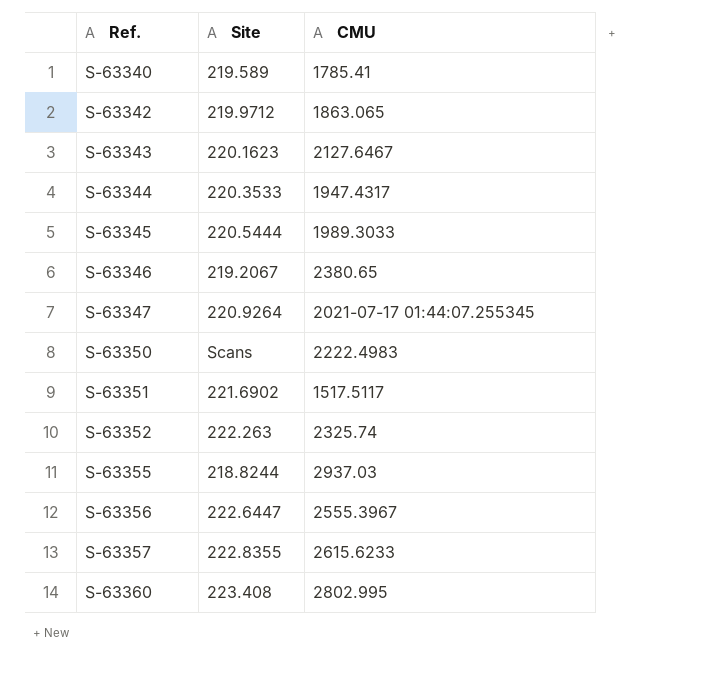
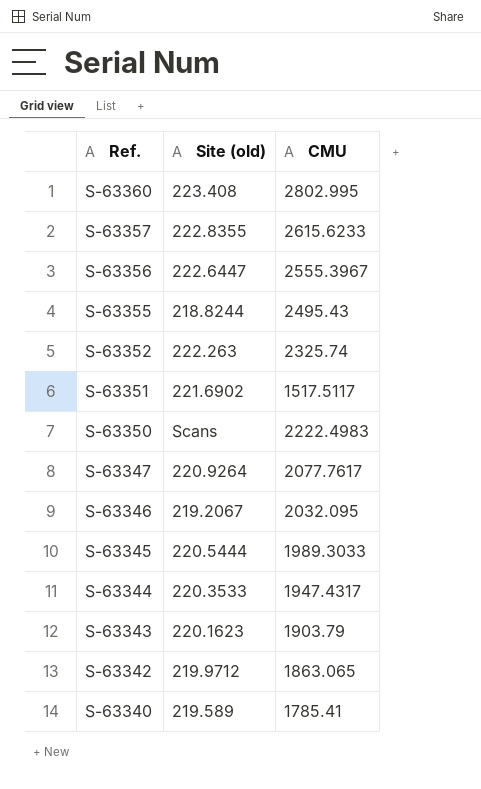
row order: Ref. ascending -> Ref. descending
column name: Site -> Site (old)
S-63355 | CMU: 2937.03 -> 2495.43
S-63347 | CMU: 2021-07-17 01:44:07.255345 -> 2077.7617
S-63346 | CMU: 2380.65 -> 2032.095
S-63343 | CMU: 2127.6467 -> 1903.79

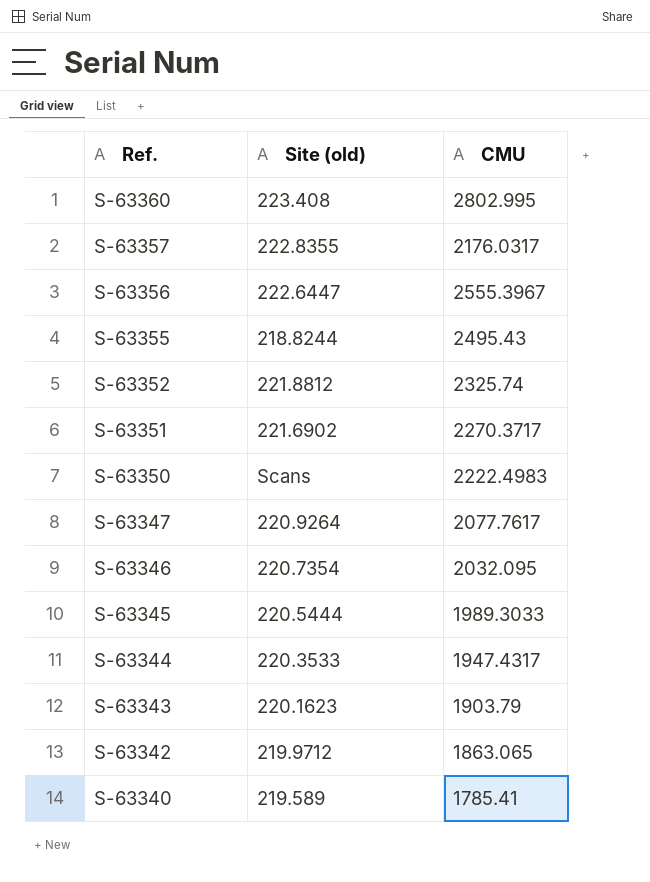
S-63357 | CMU: 2615.6233 -> 2176.0317
S-63352 | Site (old): 222.263 -> 221.8812
S-63351 | CMU: 1517.5117 -> 2270.3717
S-63346 | Site (old): 219.2067 -> 220.7354

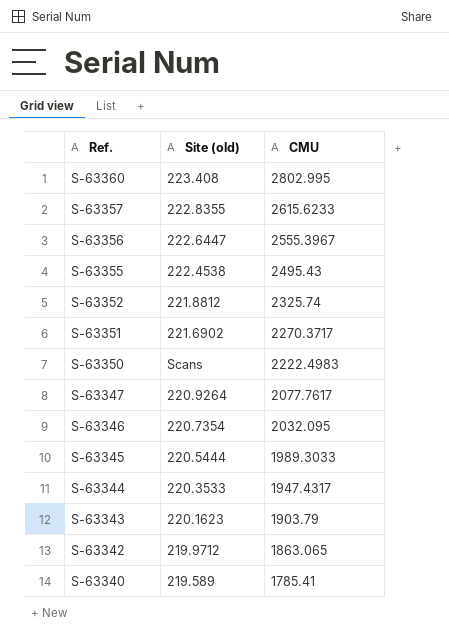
S-63357 | CMU: 2176.0317 -> 2615.6233
S-63355 | Site (old): 218.8244 -> 222.4538

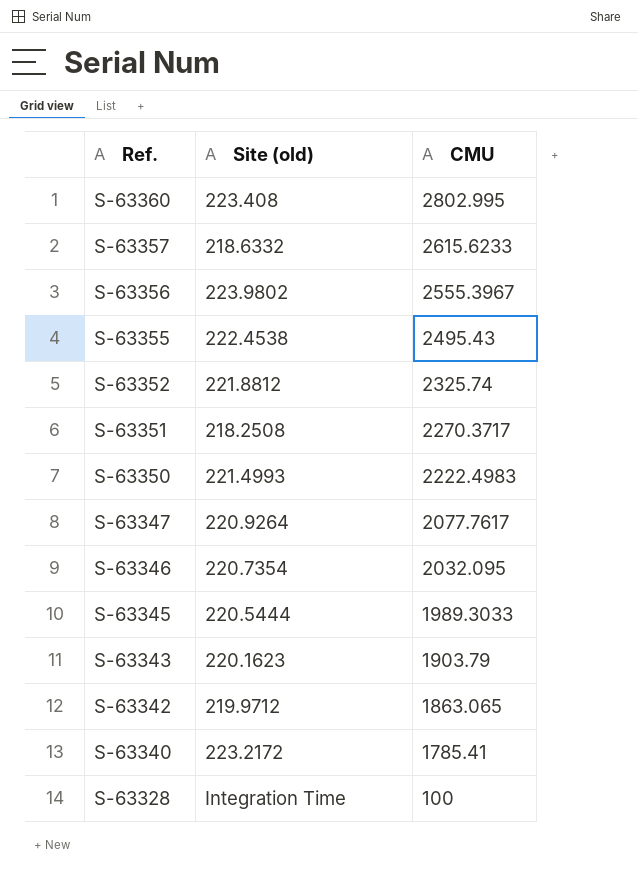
row S-63344: 220.3533 | 1947.4317 -> none
S-63357 | Site (old): 222.8355 -> 218.6332
S-63356 | Site (old): 222.6447 -> 223.9802
S-63351 | Site (old): 221.6902 -> 218.2508
S-63350 | Site (old): Scans -> 221.4993
S-63340 | Site (old): 219.589 -> 223.2172
row S-63328: none -> Integration Time | 100

